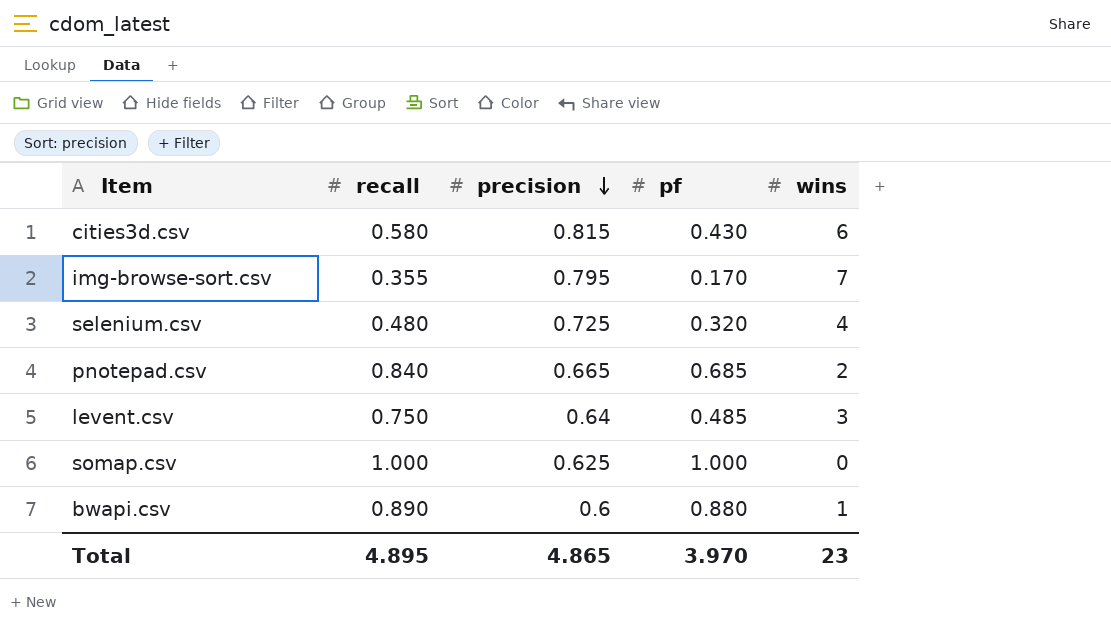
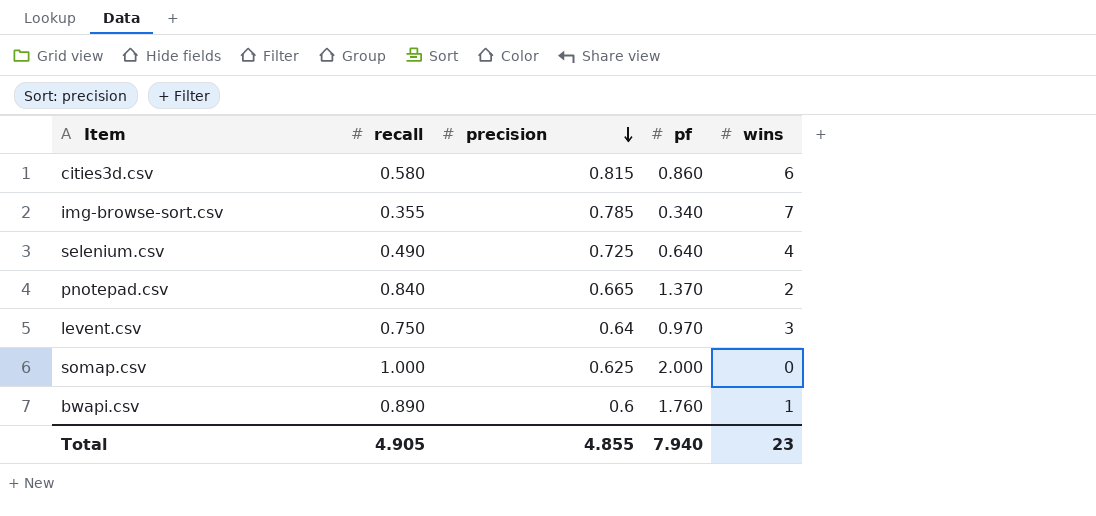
cities3d.csv | pf: 0.430 -> 0.860
img-browse-sort.csv | precision: 0.795 -> 0.785
img-browse-sort.csv | pf: 0.170 -> 0.340
selenium.csv | recall: 0.480 -> 0.490
selenium.csv | pf: 0.320 -> 0.640
pnotepad.csv | pf: 0.685 -> 1.370
levent.csv | pf: 0.485 -> 0.970
somap.csv | pf: 1.000 -> 2.000
bwapi.csv | pf: 0.880 -> 1.760
Total | recall: 4.895 -> 4.905
Total | precision: 4.865 -> 4.855
Total | pf: 3.970 -> 7.940

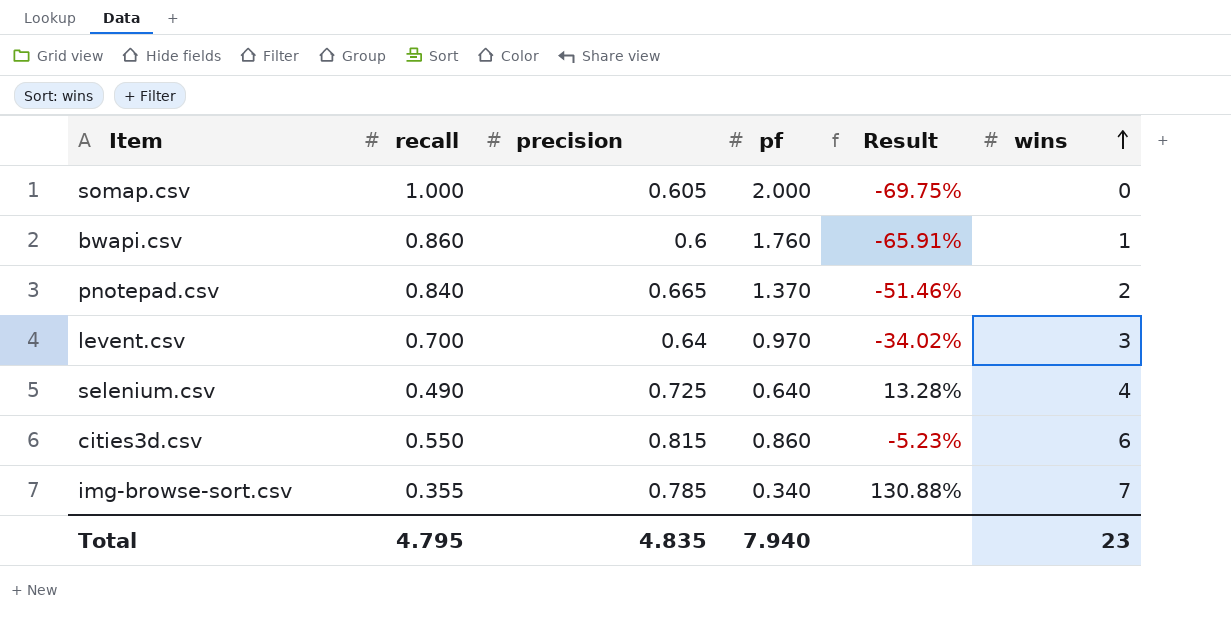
row order: precision descending -> wins ascending
column Result | formula: none -> ([precision] - [pf]) / [pf]
somap.csv | precision: 0.625 -> 0.605
bwapi.csv | recall: 0.890 -> 0.860
levent.csv | recall: 0.750 -> 0.700
cities3d.csv | recall: 0.580 -> 0.550
Total | recall: 4.905 -> 4.795
Total | precision: 4.855 -> 4.835

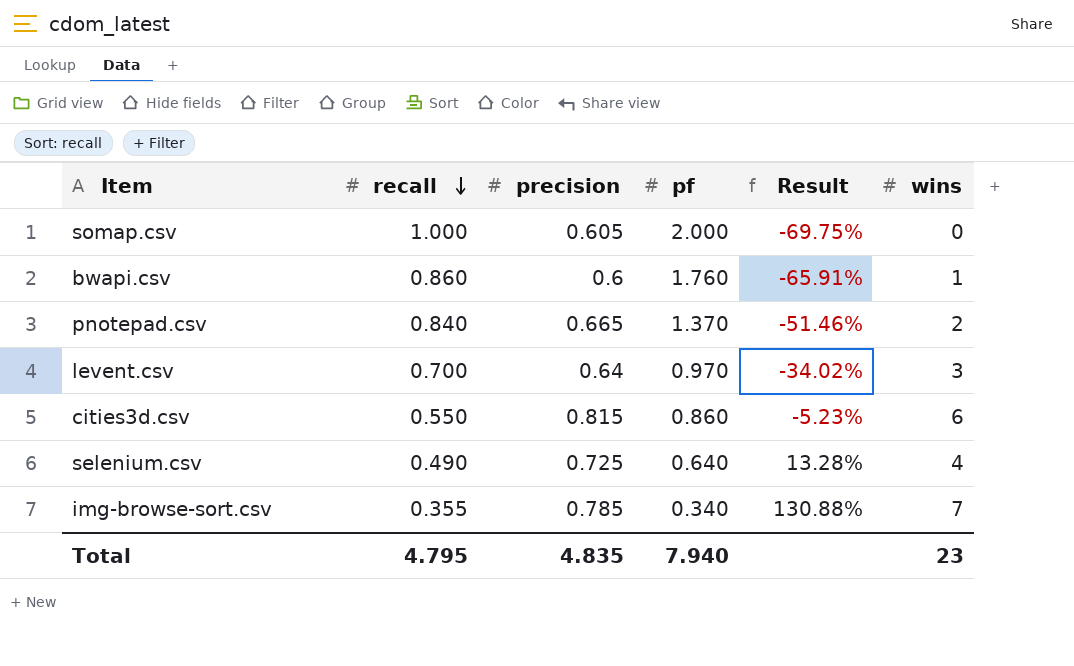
row order: wins ascending -> recall descending

